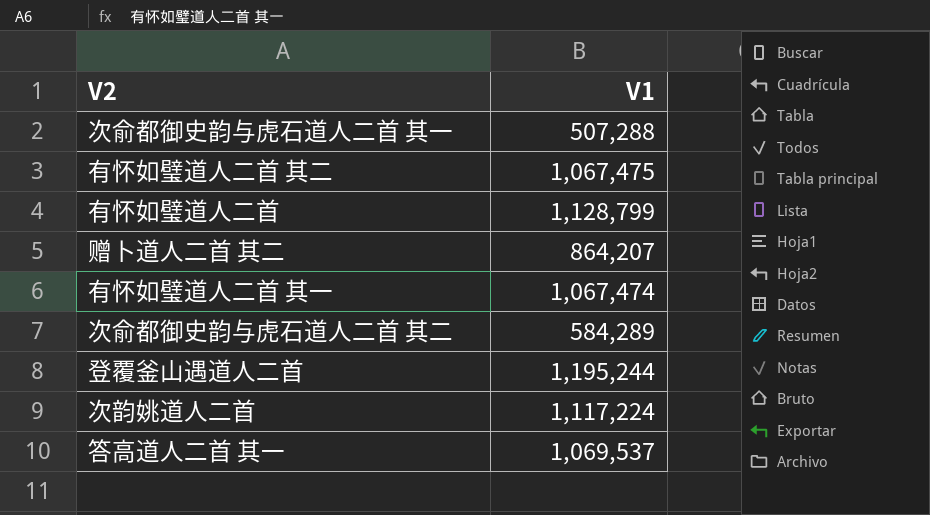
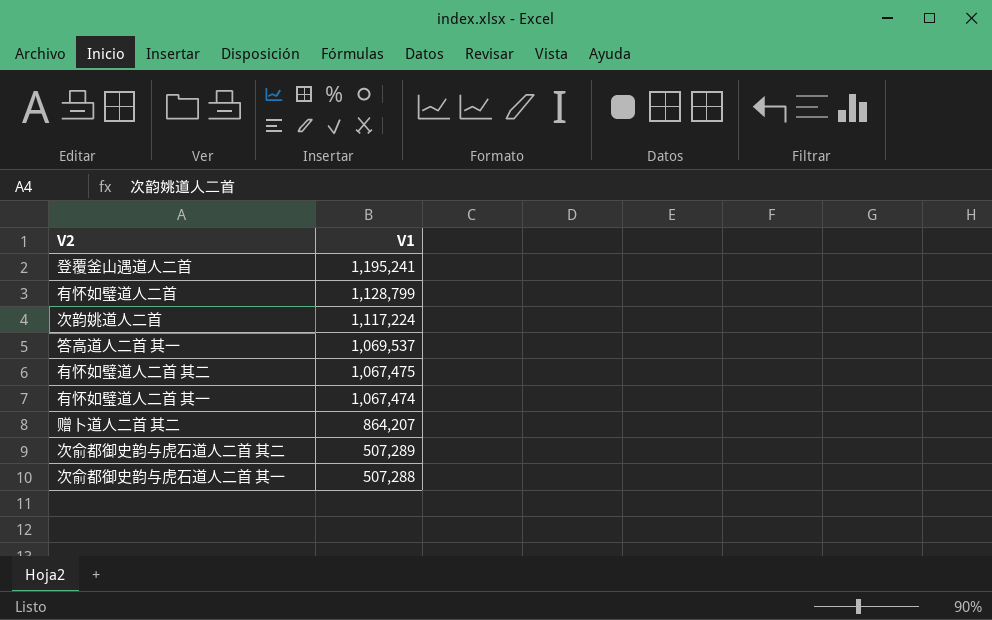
row order: none -> V1 descending
登覆釜山遇道人二首 | V1: 1,195,244 -> 1,195,241
次俞都御史韵与虎石道人二首 其二 | V1: 584,289 -> 507,289

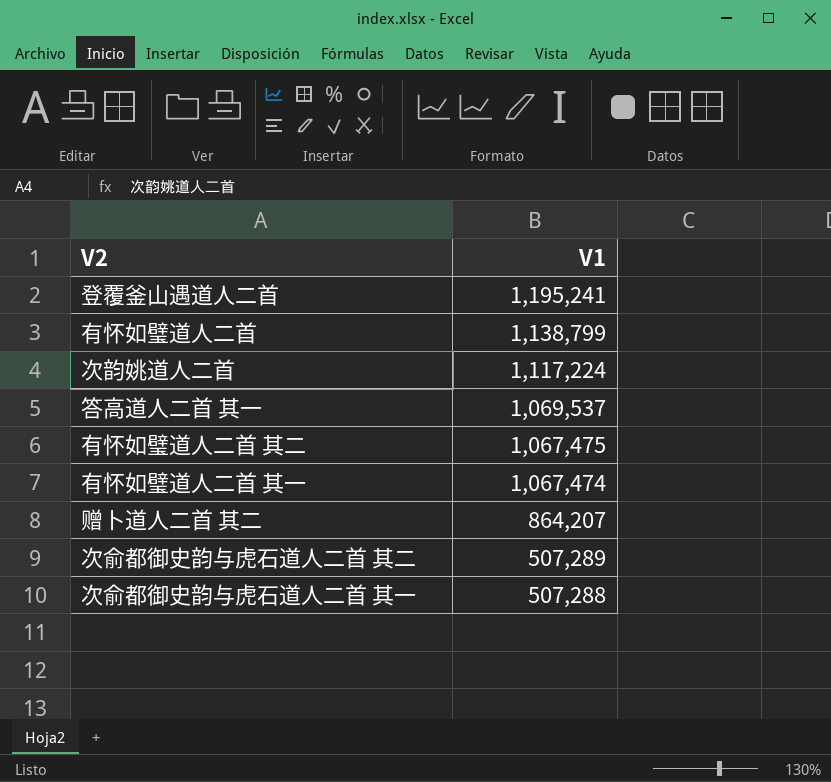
有怀如璧道人二首 | V1: 1,128,799 -> 1,138,799

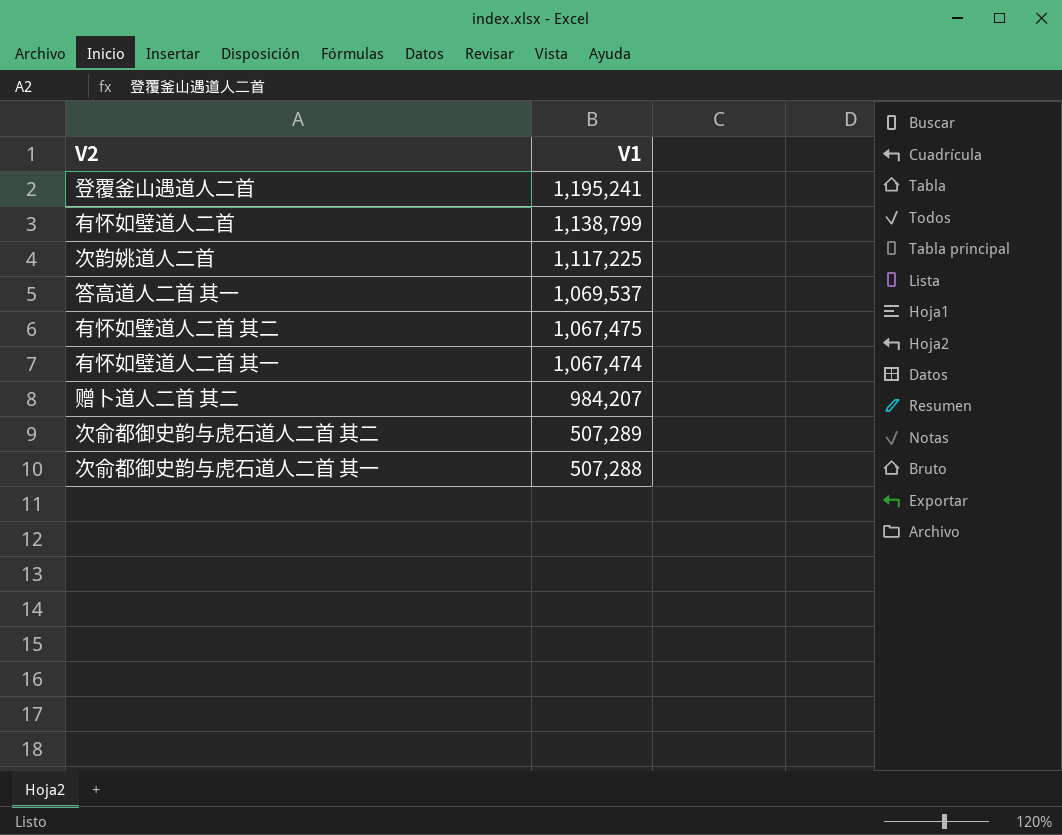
次韵姚道人二首 | V1: 1,117,224 -> 1,117,225
赠卜道人二首 其二 | V1: 864,207 -> 984,207

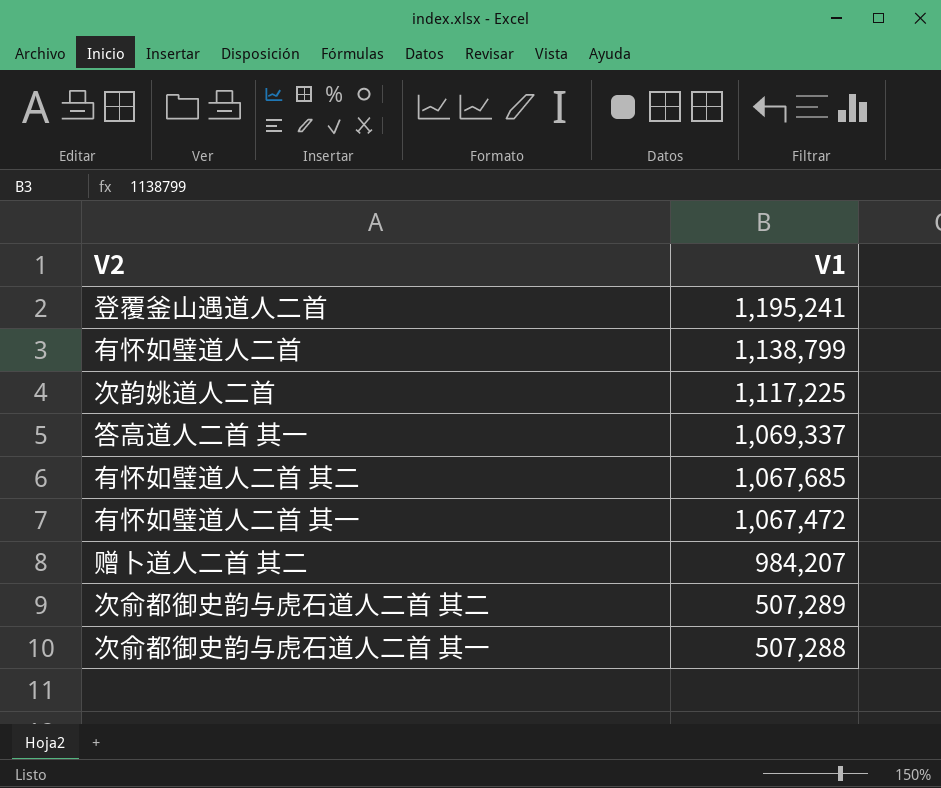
答高道人二首 其一 | V1: 1,069,537 -> 1,069,337
有怀如璧道人二首 其二 | V1: 1,067,475 -> 1,067,685
有怀如璧道人二首 其一 | V1: 1,067,474 -> 1,067,472

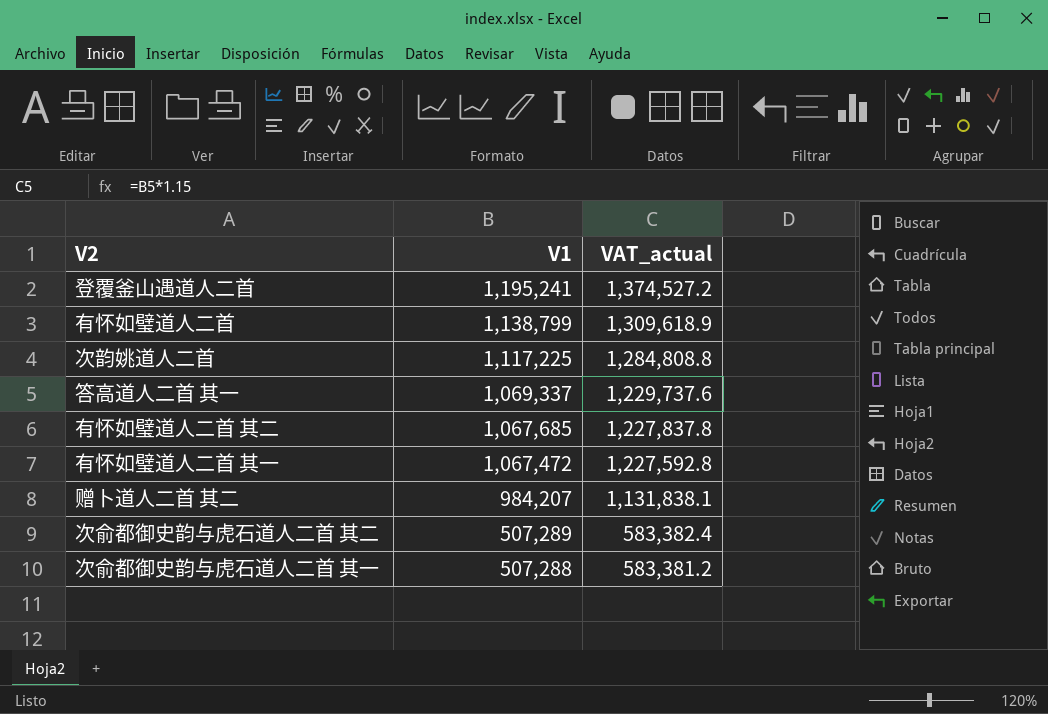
column VAT_actual | formula: none -> [V1] * 1.15

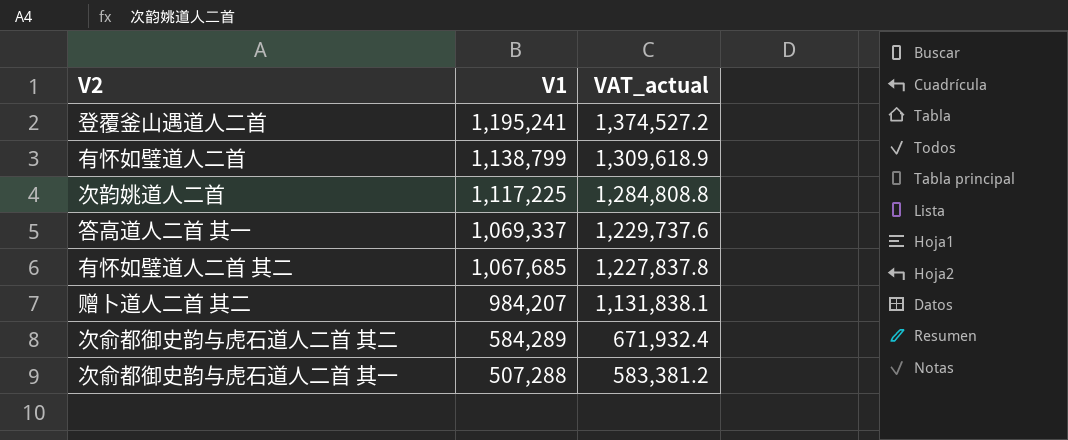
row 有怀如璧道人二首 其一: 1,067,472 | 1,227,592.8 -> none
次俞都御史韵与虎石道人二首 其二 | V1: 507,289 -> 584,289
次俞都御史韵与虎石道人二首 其二 | VAT_actual: 583,382.4 -> 671,932.4

